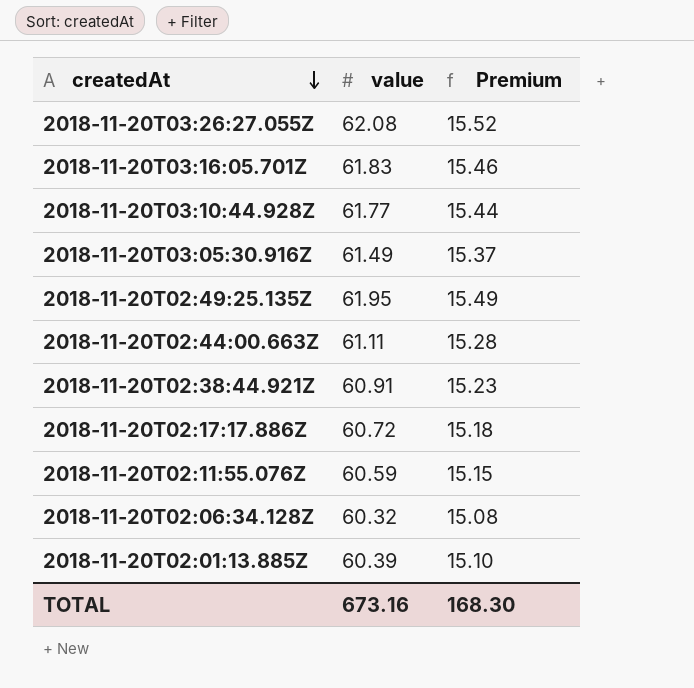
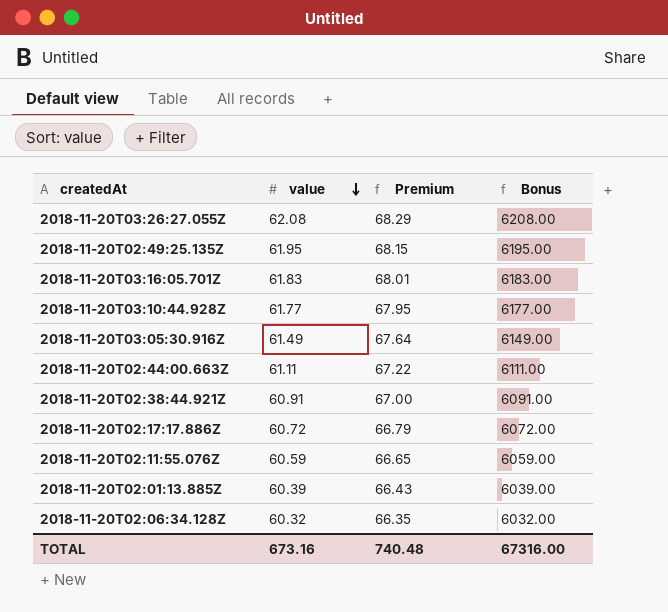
row order: createdAt descending -> value descending
column Premium | formula: [value] * 0.25 -> [value] * 1.1
column Bonus | formula: none -> [value] * 100
TOTAL | Premium: 168.30 -> 740.48

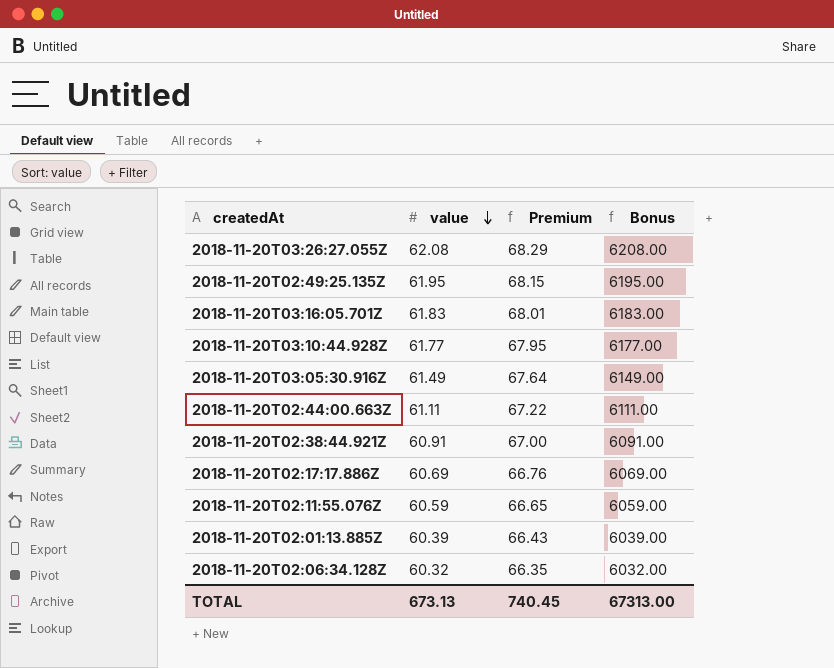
2018-11-20T02:17:17.886Z | value: 60.72 -> 60.69
2018-11-20T02:17:17.886Z | Premium: 66.79 -> 66.76
2018-11-20T02:17:17.886Z | Bonus: 6072.00 -> 6069.00
TOTAL | value: 673.16 -> 673.13
TOTAL | Premium: 740.48 -> 740.45
TOTAL | Bonus: 67316.00 -> 67313.00

